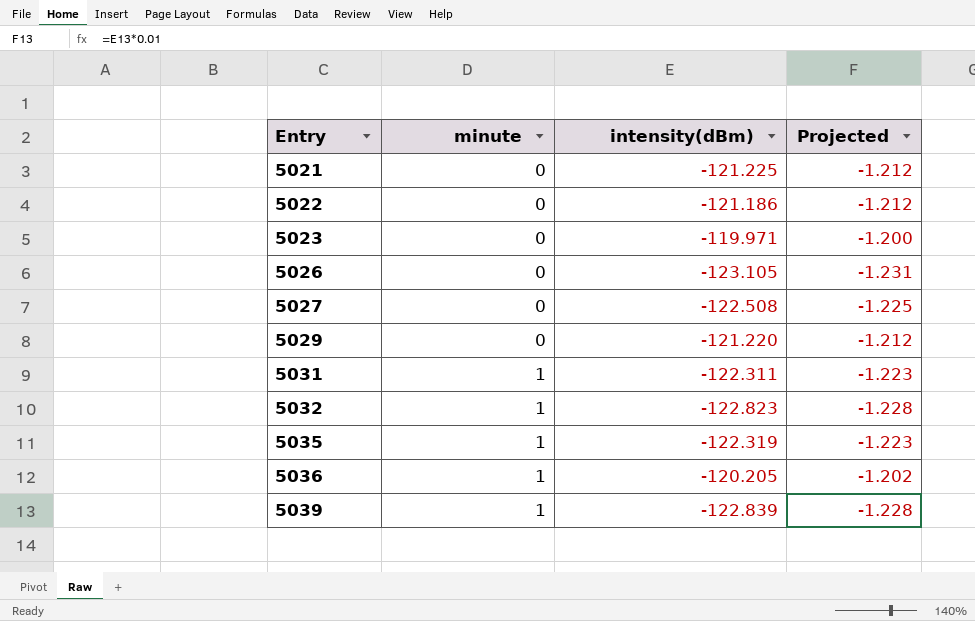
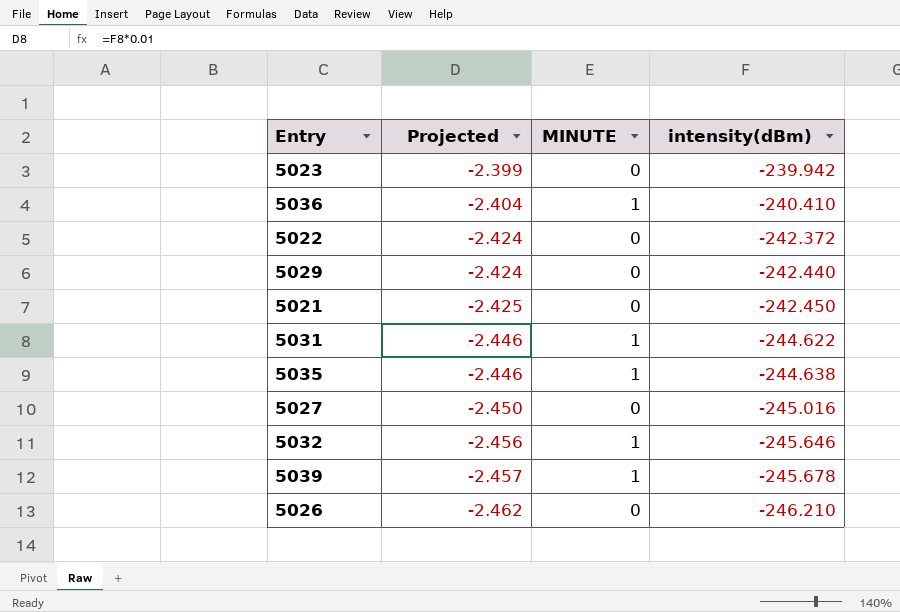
row order: Entry ascending -> Projected descending
column Projected | position: 4 -> 2
column name: minute -> MINUTE
5023 | Projected: -1.200 -> -2.399
5023 | intensity(dBm): -119.971 -> -239.942
5036 | Projected: -1.202 -> -2.404
5036 | intensity(dBm): -120.205 -> -240.410
5022 | Projected: -1.212 -> -2.424
5022 | intensity(dBm): -121.186 -> -242.372
5029 | Projected: -1.212 -> -2.424
5029 | intensity(dBm): -121.220 -> -242.440
5021 | Projected: -1.212 -> -2.425
5021 | intensity(dBm): -121.225 -> -242.450
5031 | Projected: -1.223 -> -2.446
5031 | intensity(dBm): -122.311 -> -244.622
5035 | Projected: -1.223 -> -2.446
5035 | intensity(dBm): -122.319 -> -244.638
5027 | Projected: -1.225 -> -2.450
5027 | intensity(dBm): -122.508 -> -245.016
5032 | Projected: -1.228 -> -2.456
5032 | intensity(dBm): -122.823 -> -245.646
5039 | Projected: -1.228 -> -2.457
5039 | intensity(dBm): -122.839 -> -245.678
5026 | Projected: -1.231 -> -2.462
5026 | intensity(dBm): -123.105 -> -246.210

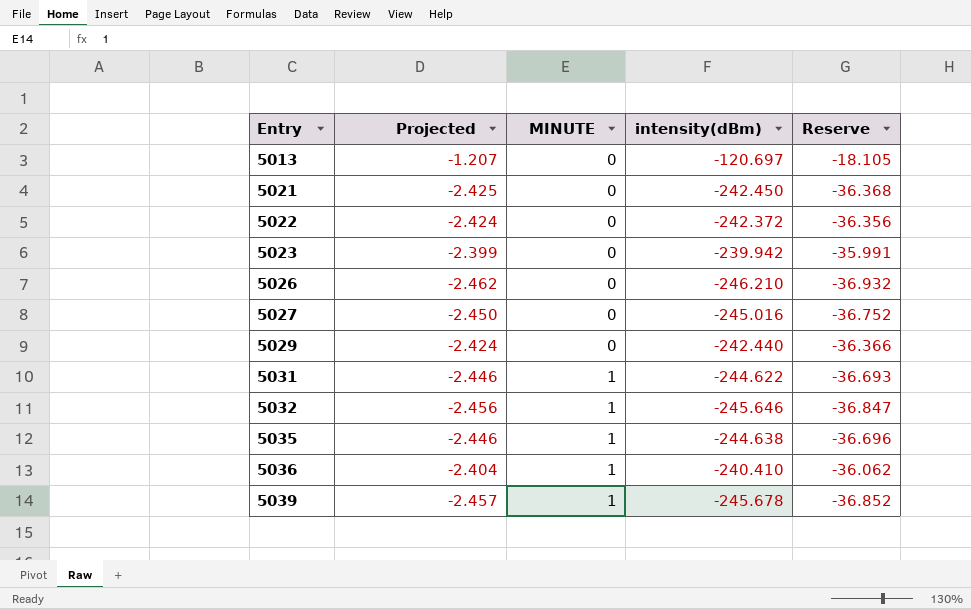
row order: Projected descending -> Entry ascending
column Reserve | formula: none -> [intensity(dBm)] * 0.15
row 5013: none -> -1.207 | 0 | -120.697 | -18.105

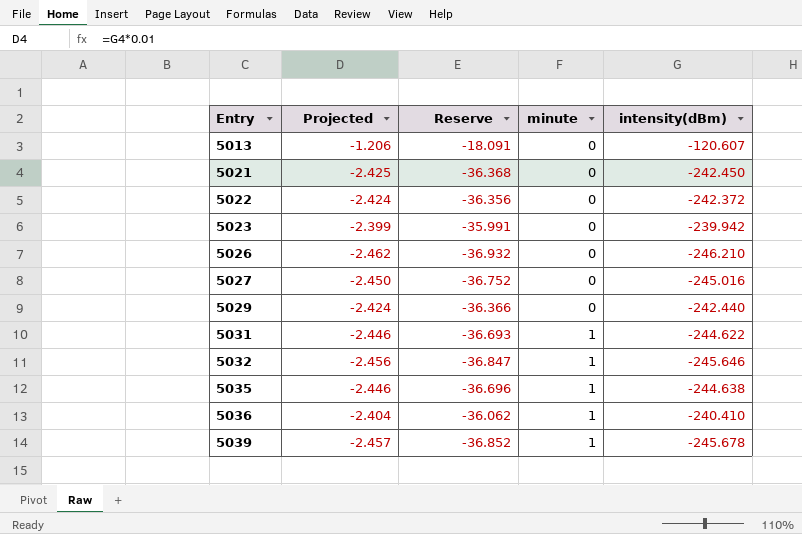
column Reserve | position: 5 -> 3
column name: MINUTE -> minute
5013 | Projected: -1.207 -> -1.206
5013 | Reserve: -18.105 -> -18.091
5013 | intensity(dBm): -120.697 -> -120.607

